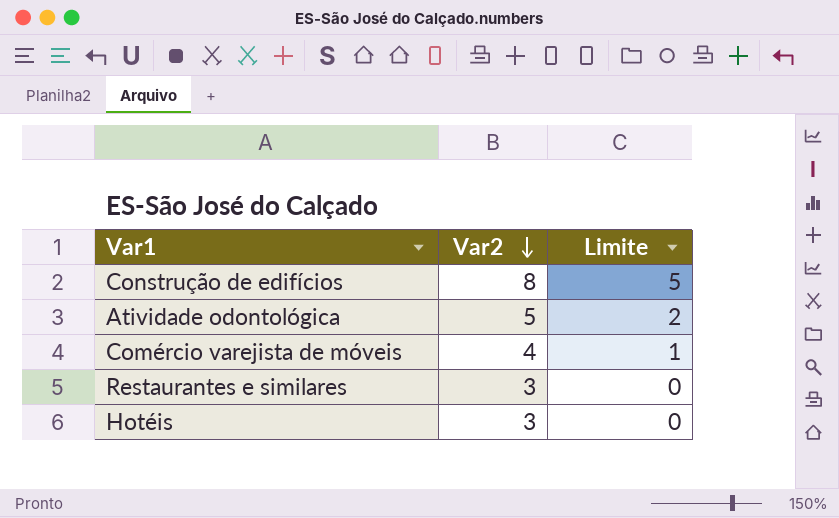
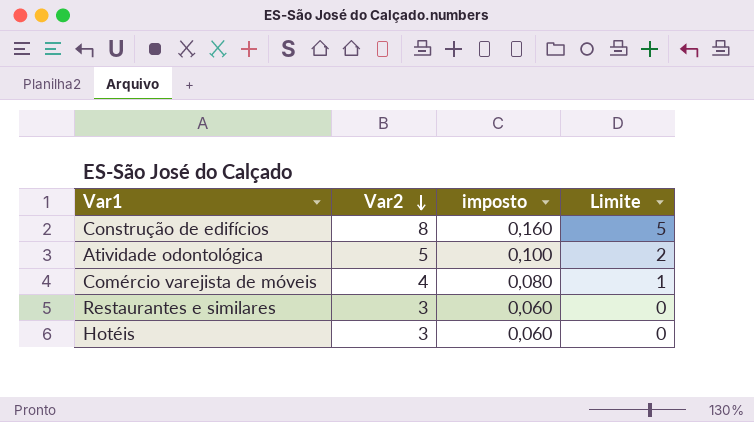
column imposto | formula: none -> [Var2] * 0,02

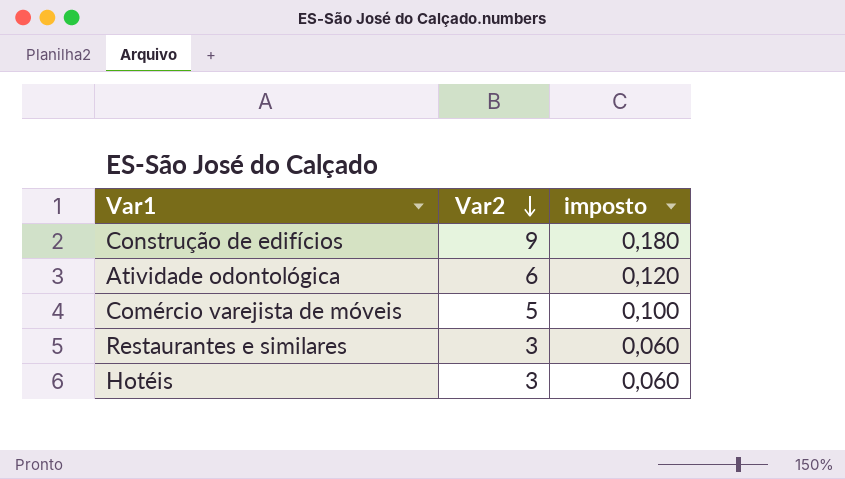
column Limite | formula: [Var2] - 3 -> none
Construção de edifícios | Var2: 8 -> 9
Construção de edifícios | imposto: 0,160 -> 0,180
Atividade odontológica | Var2: 5 -> 6
Atividade odontológica | imposto: 0,100 -> 0,120
Comércio varejista de móveis | Var2: 4 -> 5
Comércio varejista de móveis | imposto: 0,080 -> 0,100

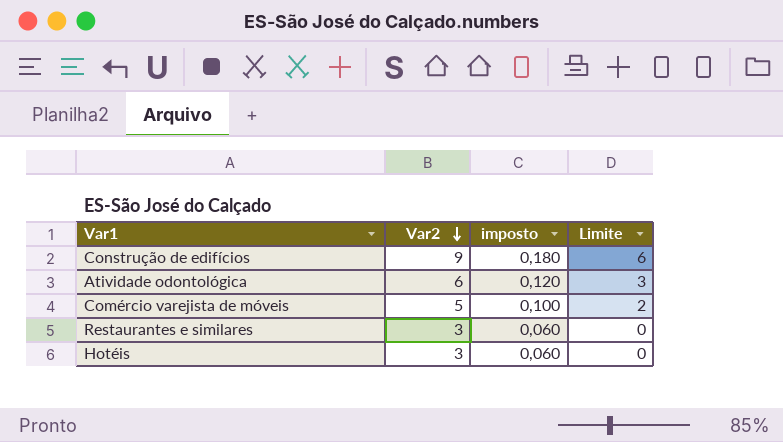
column Limite | formula: none -> [Var2] - 3

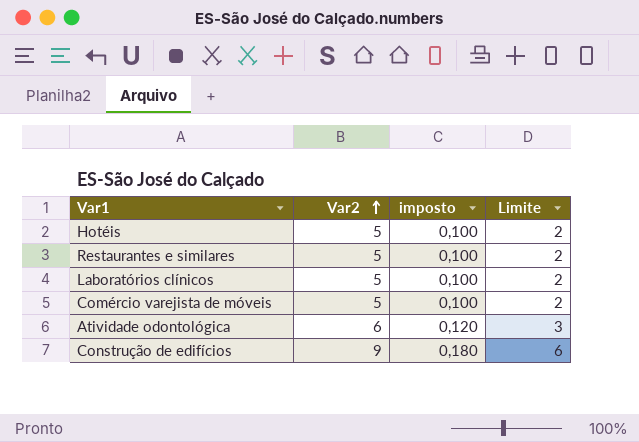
row order: Var2 descending -> Var2 ascending
Hotéis | Var2: 3 -> 5
Hotéis | imposto: 0,060 -> 0,100
Hotéis | Limite: 0 -> 2
Restaurantes e similares | Var2: 3 -> 5
Restaurantes e similares | imposto: 0,060 -> 0,100
Restaurantes e similares | Limite: 0 -> 2
row Laboratórios clínicos: none -> 5 | 0,100 | 2

